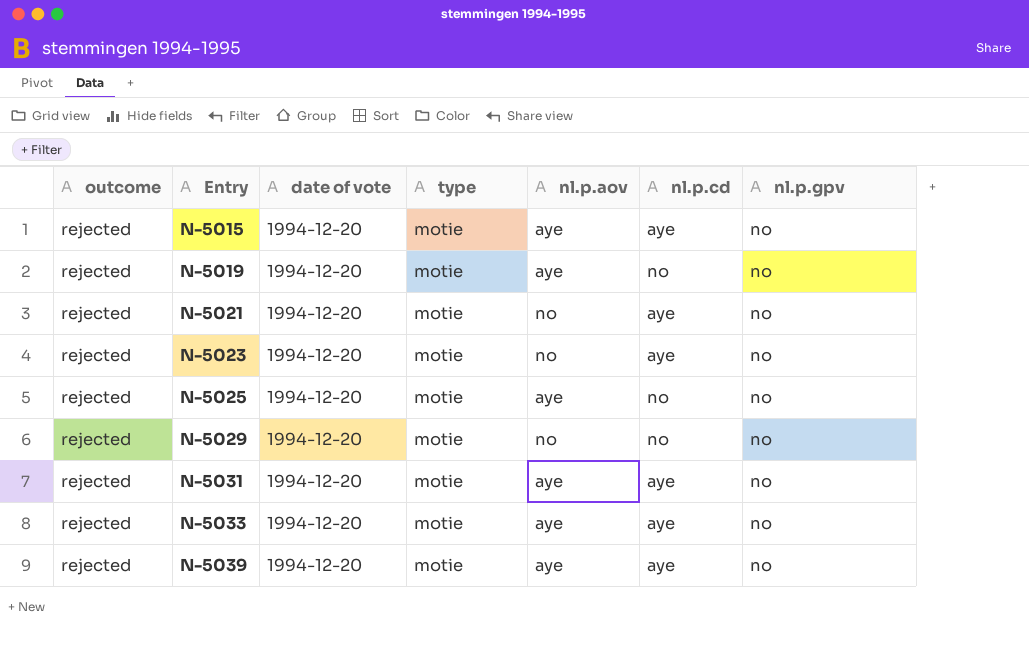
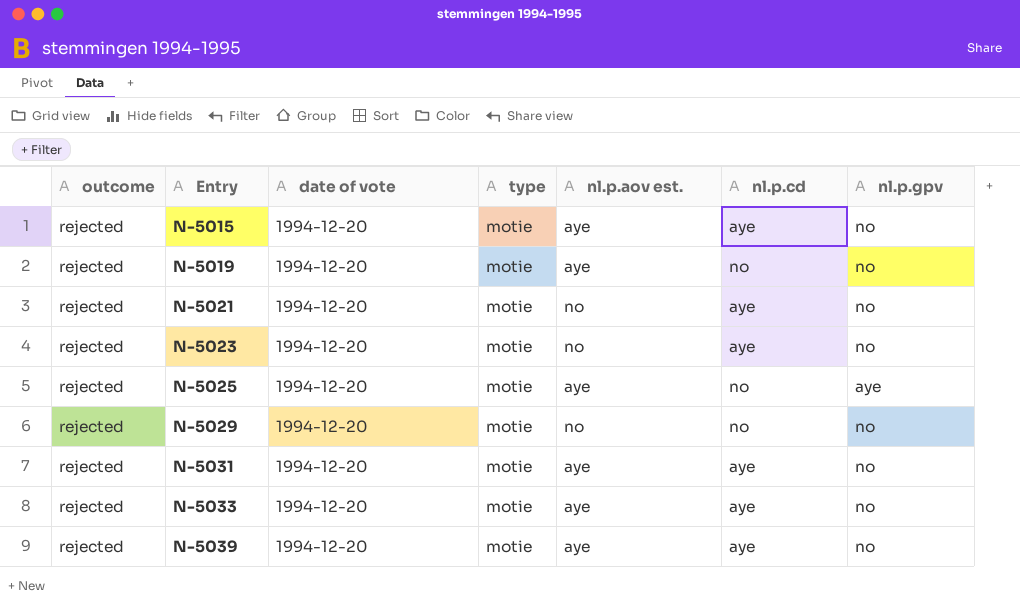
column name: nl.p.aov -> nl.p.aov est.
N-5025 | nl.p.gpv: no -> aye

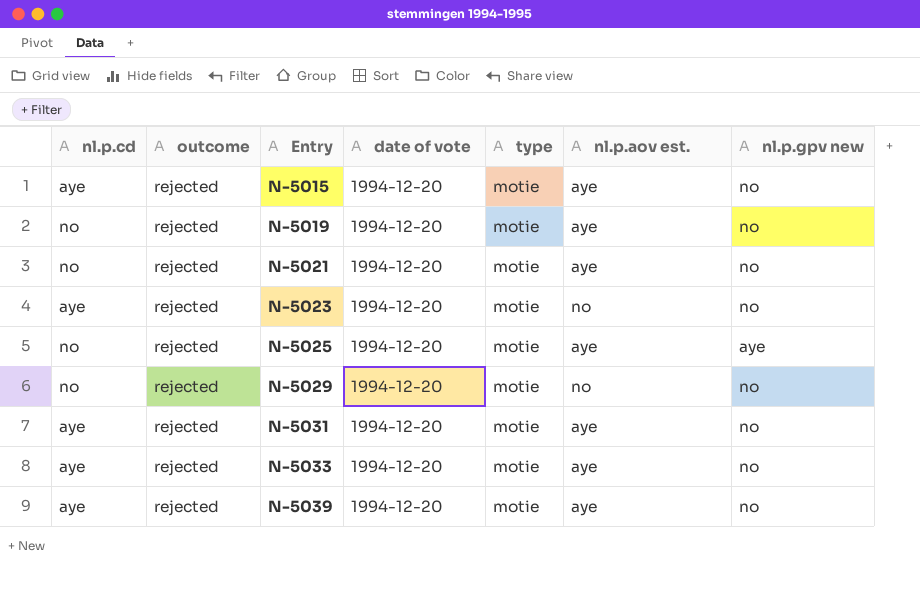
column nl.p.cd | position: 6 -> 1
column name: nl.p.gpv -> nl.p.gpv new
N-5021 | nl.p.cd: aye -> no
N-5021 | nl.p.aov est.: no -> aye

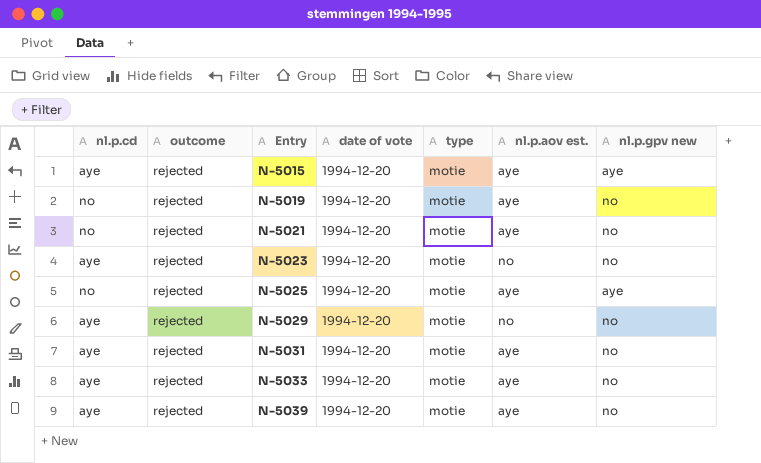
N-5015 | nl.p.gpv new: no -> aye
N-5029 | nl.p.cd: no -> aye

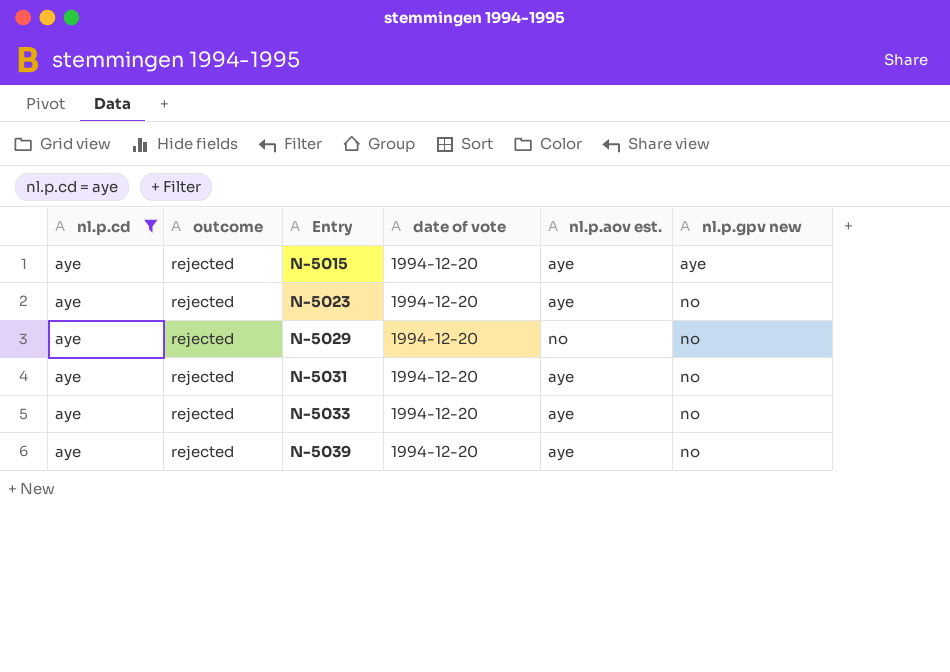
filter: none -> nl.p.cd = aye
column type | position: 5 -> none
N-5023 | nl.p.aov est.: no -> aye

